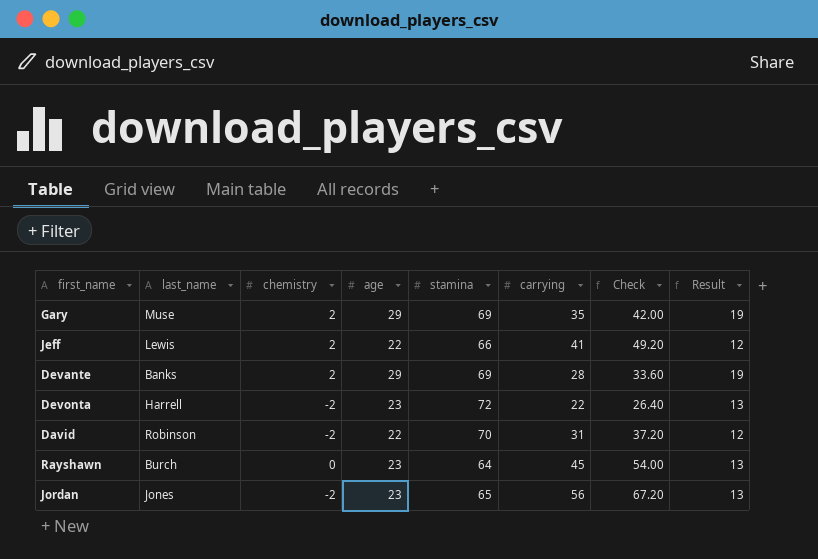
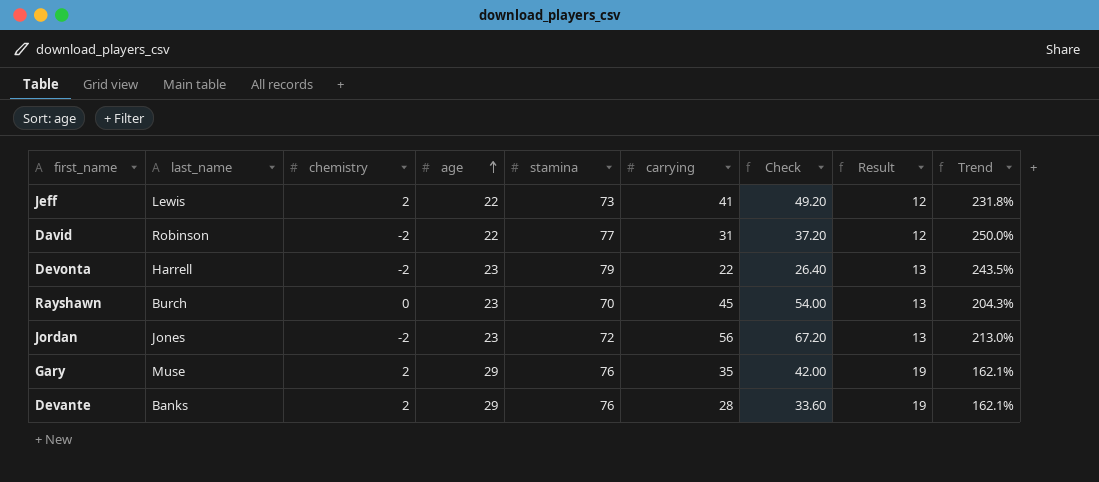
row order: none -> age ascending
column Trend | formula: none -> ([stamina] - [age]) / [age]
Jeff | stamina: 66 -> 73
David | stamina: 70 -> 77
Devonta | stamina: 72 -> 79
Rayshawn | stamina: 64 -> 70
Jordan | stamina: 65 -> 72
Gary | stamina: 69 -> 76
Devante | stamina: 69 -> 76

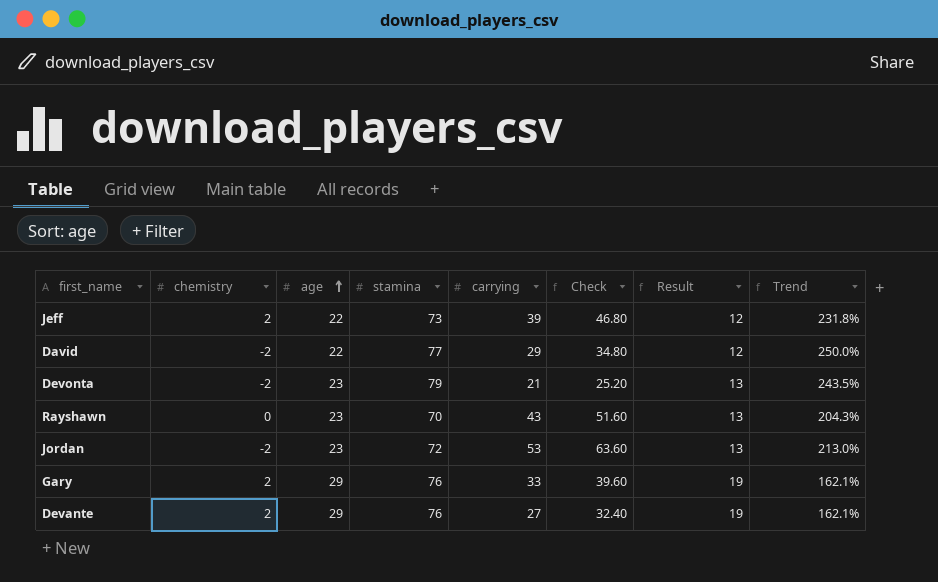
column last_name | position: 2 -> none
Jeff | carrying: 41 -> 39
Jeff | Check: 49.20 -> 46.80
David | carrying: 31 -> 29
David | Check: 37.20 -> 34.80
Devonta | carrying: 22 -> 21
Devonta | Check: 26.40 -> 25.20
Rayshawn | carrying: 45 -> 43
Rayshawn | Check: 54.00 -> 51.60
Jordan | carrying: 56 -> 53
Jordan | Check: 67.20 -> 63.60
Gary | carrying: 35 -> 33
Gary | Check: 42.00 -> 39.60
Devante | carrying: 28 -> 27
Devante | Check: 33.60 -> 32.40

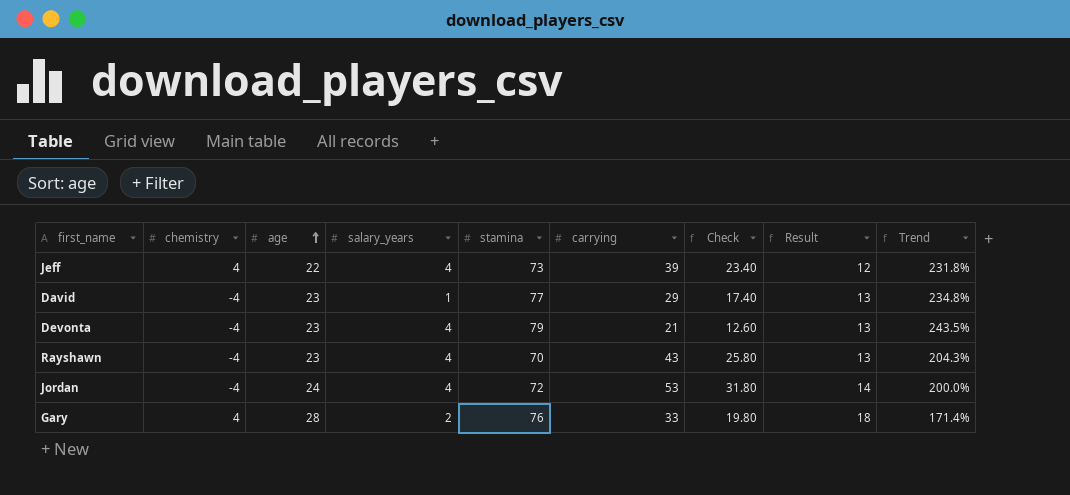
column salary_years | position: none -> 4
column Check | formula: [carrying] * 1.2 -> [carrying] * 0.6
row Devante: 2 | 29 | 76 | 27 | 32.40 | 19 | 162.1% -> none
Jeff | chemistry: 2 -> 4
David | chemistry: -2 -> -4
David | age: 22 -> 23
David | Result: 12 -> 13
David | Trend: 250.0% -> 234.8%
Devonta | chemistry: -2 -> -4
Rayshawn | chemistry: 0 -> -4
Jordan | chemistry: -2 -> -4
Jordan | age: 23 -> 24
Jordan | Result: 13 -> 14
Jordan | Trend: 213.0% -> 200.0%
Gary | chemistry: 2 -> 4
Gary | age: 29 -> 28
Gary | Result: 19 -> 18
Gary | Trend: 162.1% -> 171.4%

